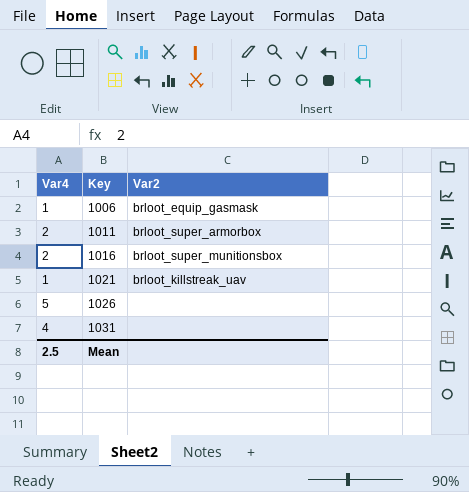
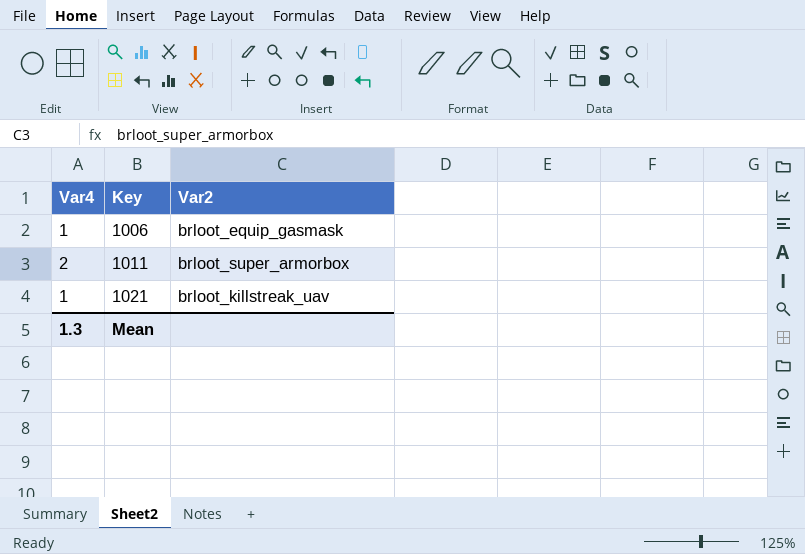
row 1016: 2 | brloot_super_munitionsbox -> none
row 1026: 5 | none -> none
row 1031: 4 | none -> none
Mean | Var4: 2.5 -> 1.3

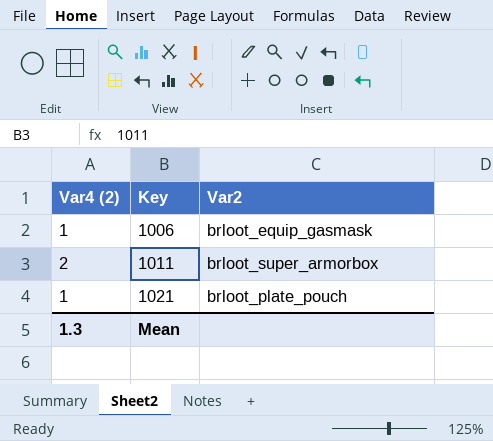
column name: Var4 -> Var4 (2)
1021 | Var2: brloot_killstreak_uav -> brloot_plate_pouch

